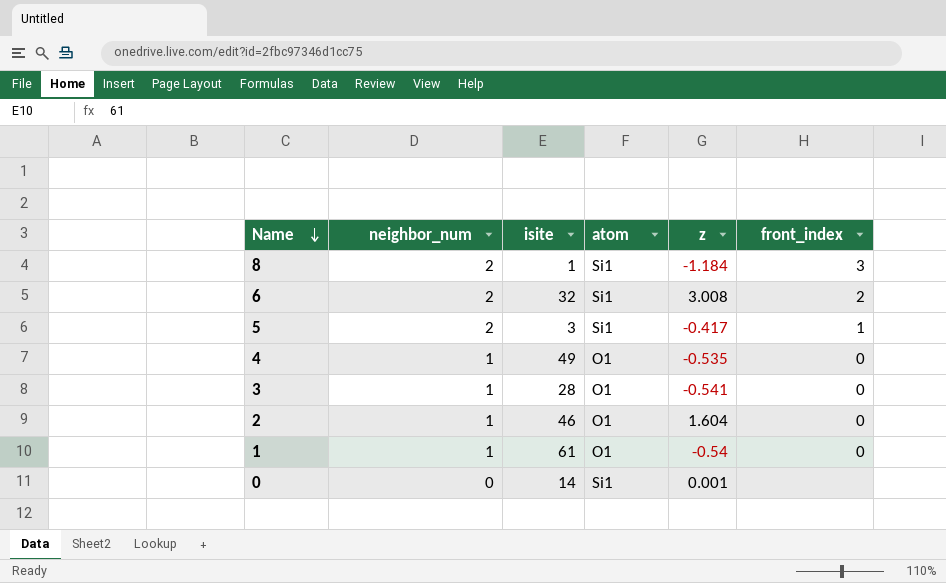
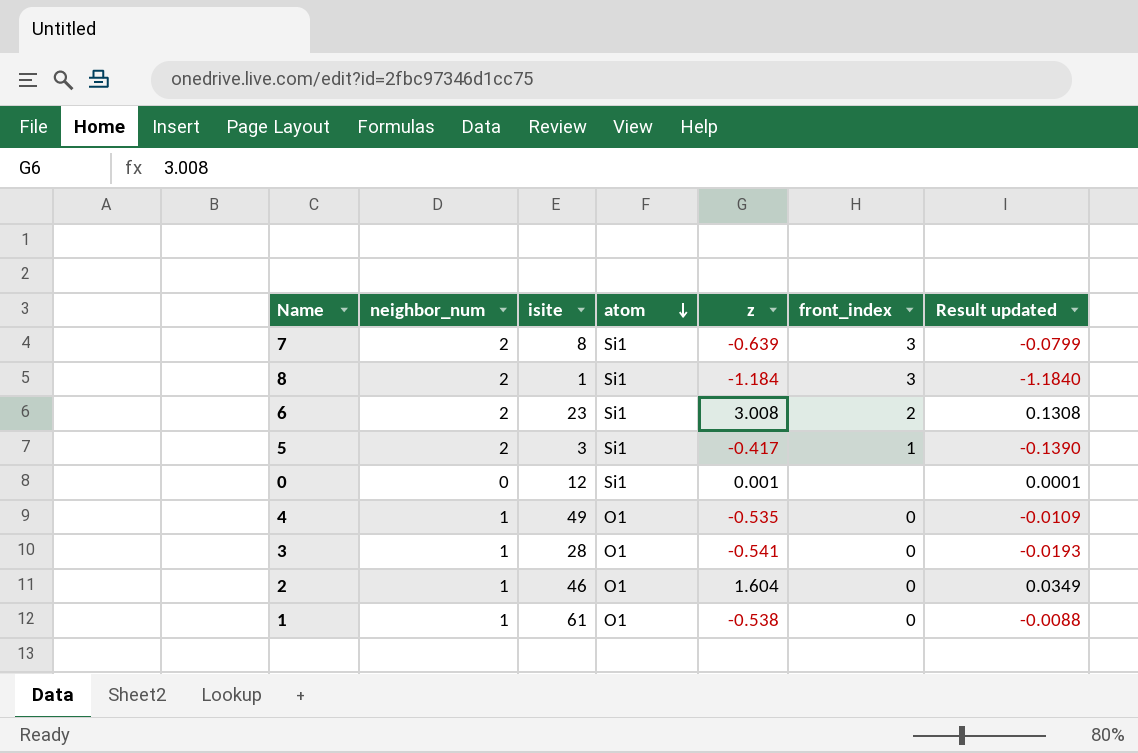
row order: Name descending -> atom descending
column Result updated | formula: none -> [z] / [isite]
row 7: none -> 2 | 8 | Si1 | -0.639 | 3 | -0.0799
6 | isite: 32 -> 23
0 | isite: 14 -> 12
1 | z: -0.54 -> -0.538

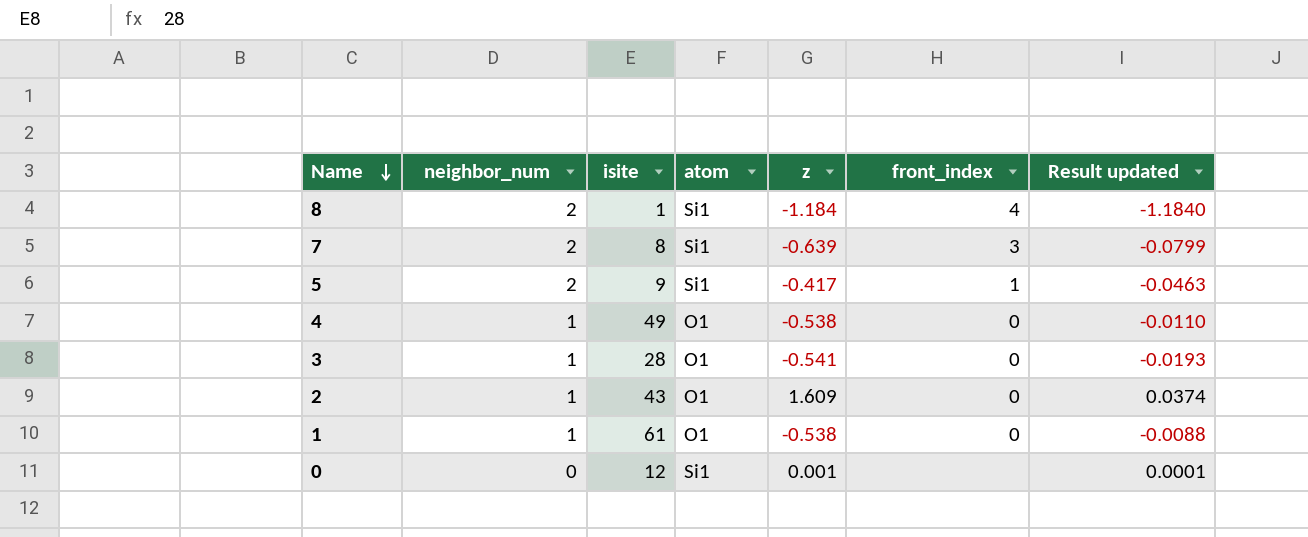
row order: atom descending -> Name descending
row 6: 2 | 23 | Si1 | 3.008 | 2 | 0.1308 -> none
8 | front_index: 3 -> 4
5 | isite: 3 -> 9
5 | Result updated: -0.1390 -> -0.0463
4 | z: -0.535 -> -0.538
4 | Result updated: -0.0109 -> -0.0110
2 | isite: 46 -> 43
2 | z: 1.604 -> 1.609
2 | Result updated: 0.0349 -> 0.0374

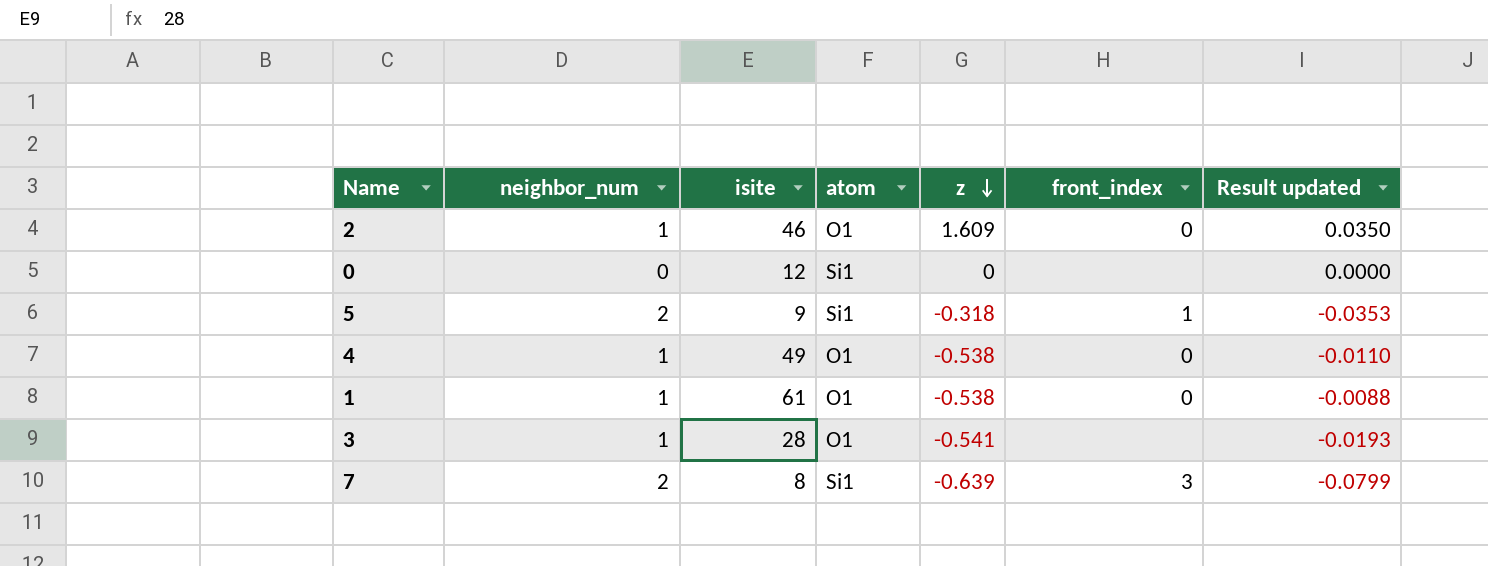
row order: Name descending -> z descending
row 8: 2 | 1 | Si1 | -1.184 | 4 | -1.1840 -> none
2 | isite: 43 -> 46
2 | Result updated: 0.0374 -> 0.0350
0 | z: 0.001 -> 0
0 | Result updated: 0.0001 -> 0.0000
5 | z: -0.417 -> -0.318
5 | Result updated: -0.0463 -> -0.0353
3 | front_index: 0 -> none

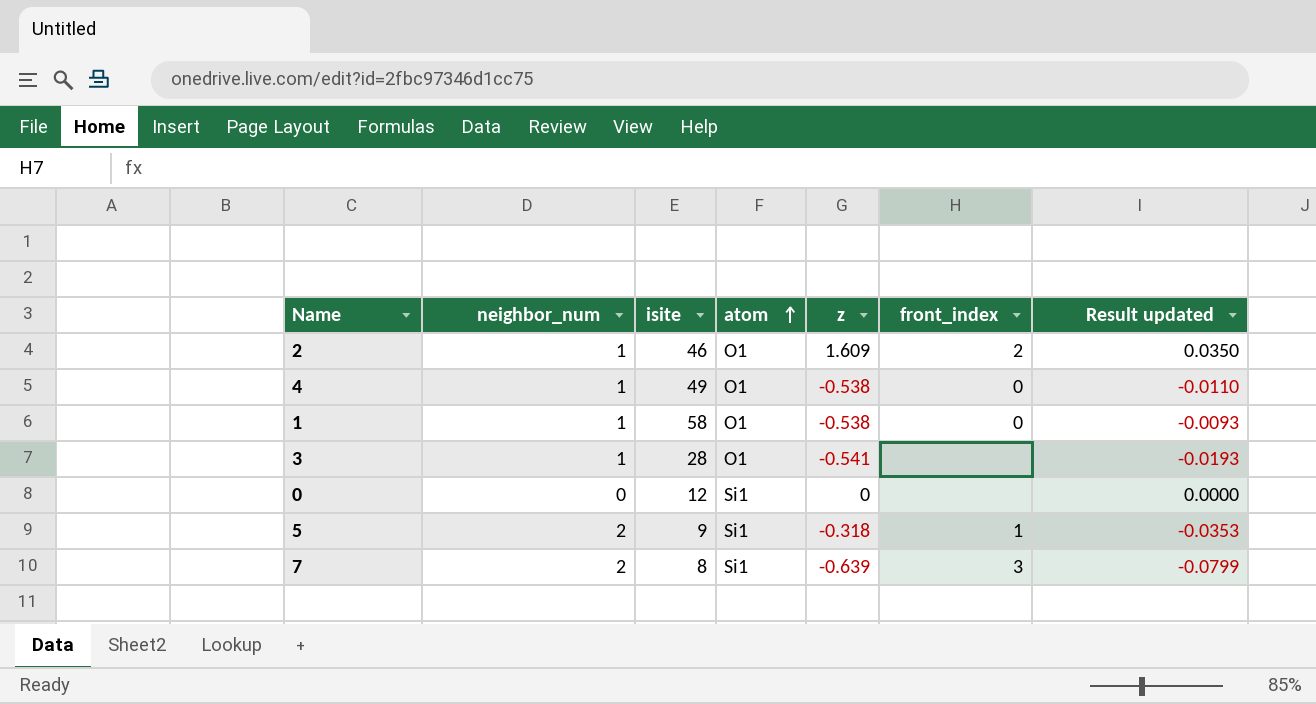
row order: z descending -> atom ascending
2 | front_index: 0 -> 2
1 | isite: 61 -> 58
1 | Result updated: -0.0088 -> -0.0093

